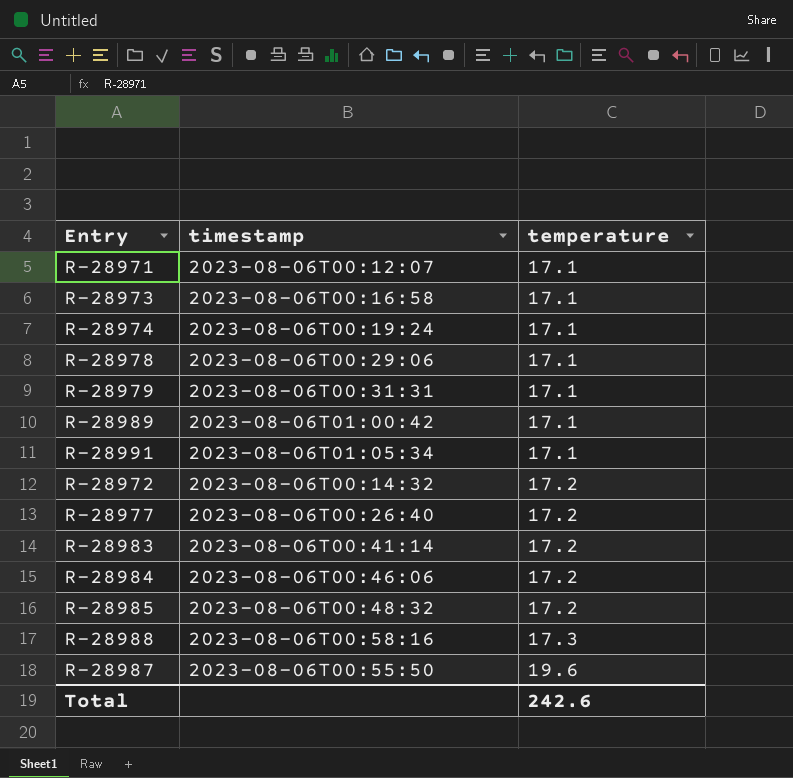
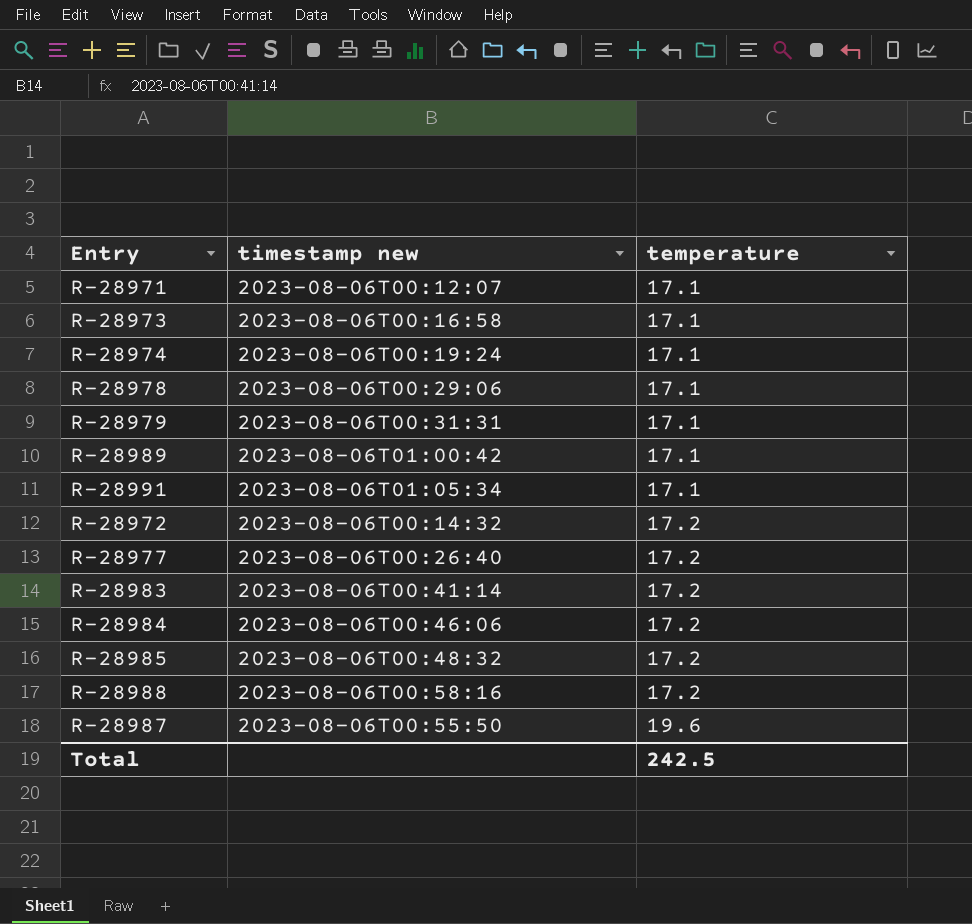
column name: timestamp -> timestamp new
R-28988 | temperature: 17.3 -> 17.2
Total | temperature: 242.6 -> 242.5

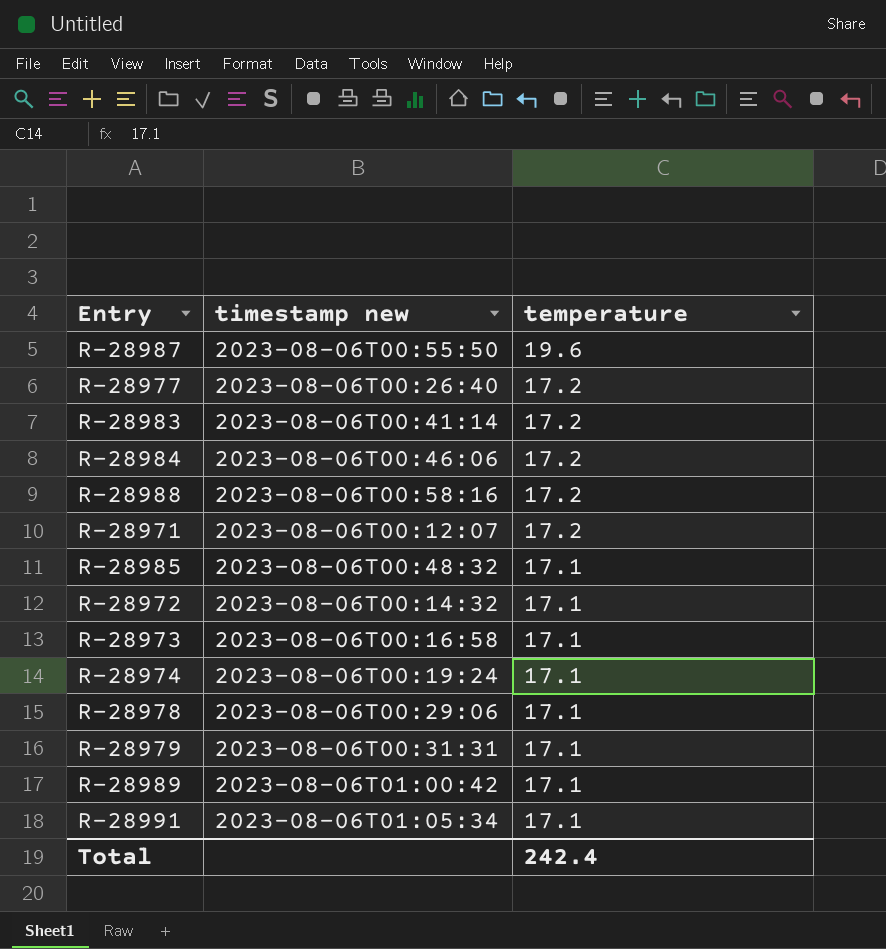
row order: temperature ascending -> temperature descending
R-28971 | temperature: 17.1 -> 17.2
R-28985 | temperature: 17.2 -> 17.1
R-28972 | temperature: 17.2 -> 17.1
Total | temperature: 242.5 -> 242.4

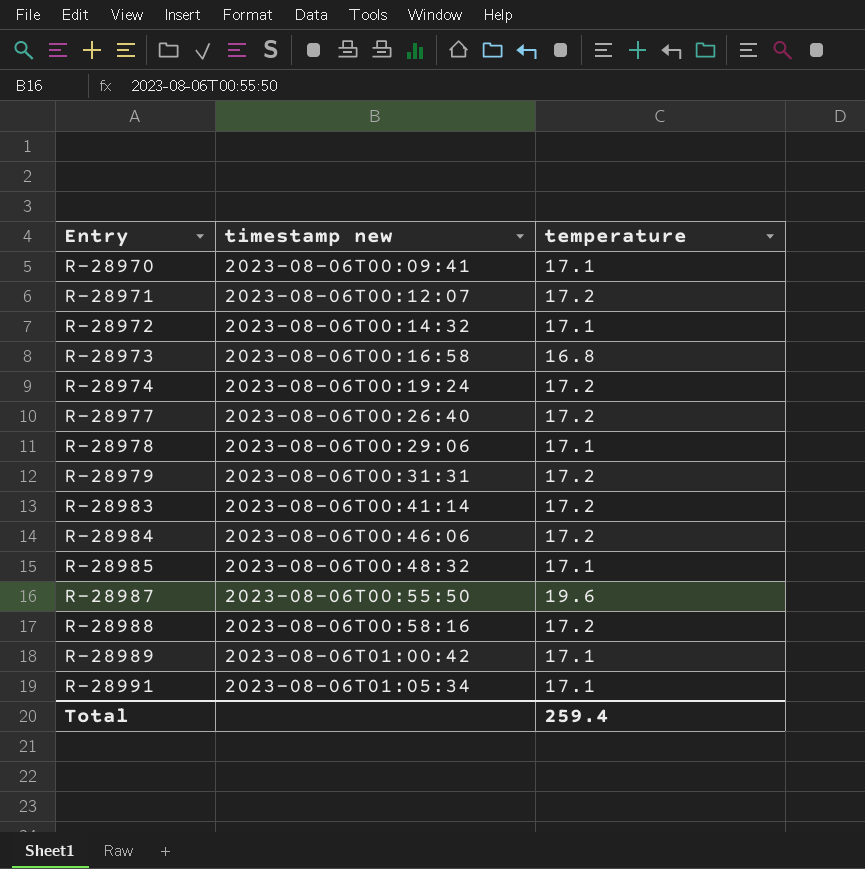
row order: temperature descending -> Entry ascending
row R-28970: none -> 2023-08-06T00:09:41 | 17.1
R-28973 | temperature: 17.1 -> 16.8
R-28974 | temperature: 17.1 -> 17.2
R-28979 | temperature: 17.1 -> 17.2
Total | temperature: 242.4 -> 259.4

